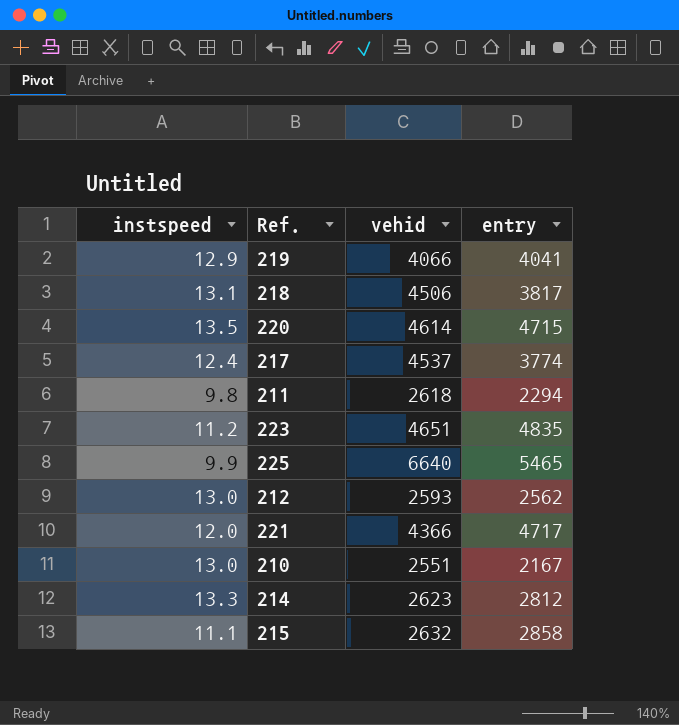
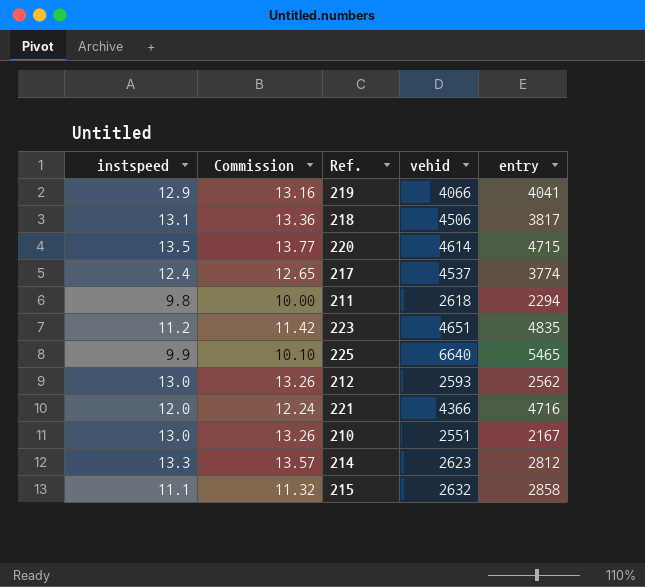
column Commission | formula: none -> [instspeed] * 1.02
221 | entry: 4717 -> 4716

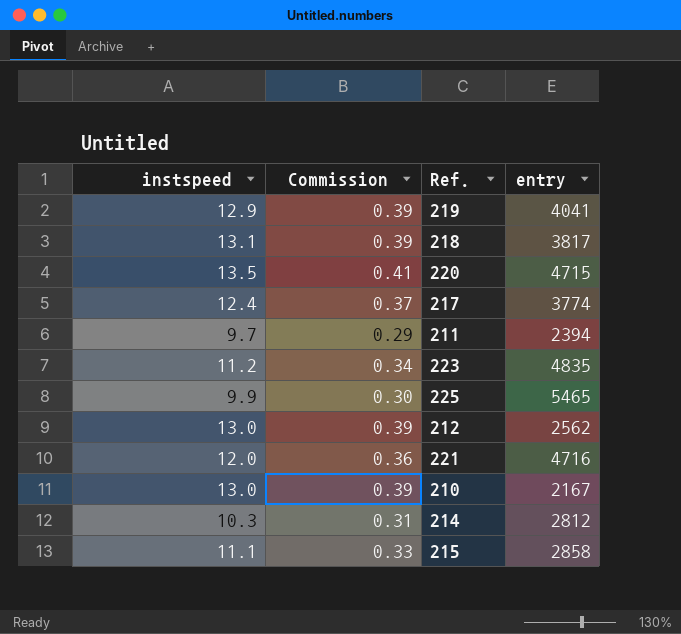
column vehid | position: 4 -> none
column Commission | formula: [instspeed] * 1.02 -> [instspeed] * 0.03
211 | instspeed: 9.8 -> 9.7
211 | entry: 2294 -> 2394
214 | instspeed: 13.3 -> 10.3

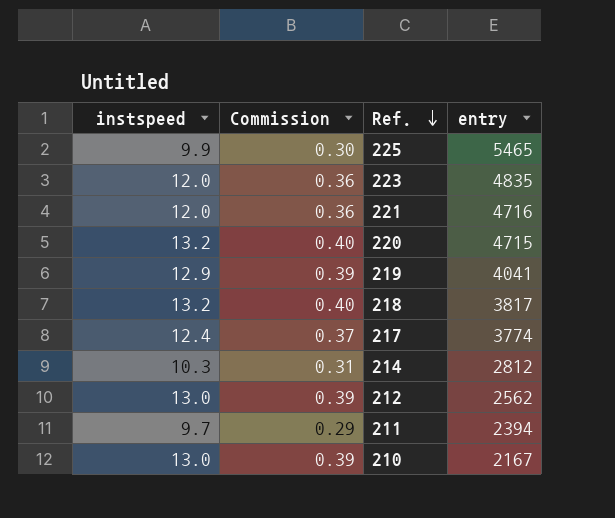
row order: none -> Ref. descending
row 215: 11.1 | 0.33 | 2858 -> none
223 | instspeed: 11.2 -> 12.0
223 | Commission: 0.34 -> 0.36
220 | instspeed: 13.5 -> 13.2
220 | Commission: 0.41 -> 0.40
218 | instspeed: 13.1 -> 13.2
218 | Commission: 0.39 -> 0.40

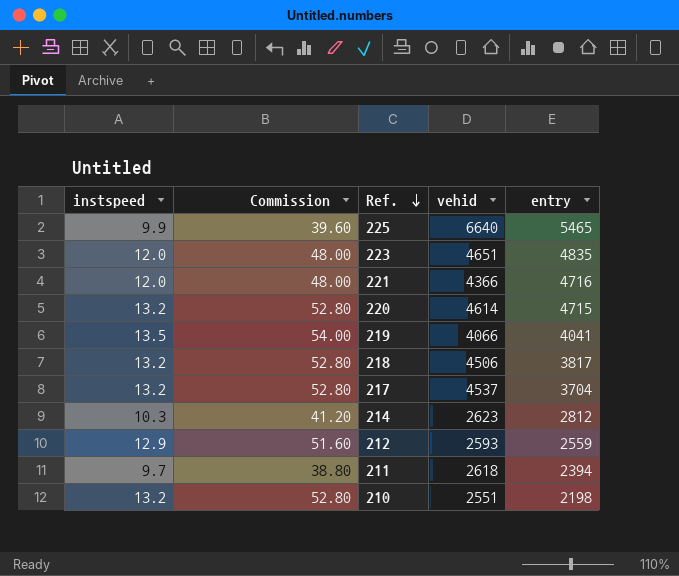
column Commission | formula: [instspeed] * 0.03 -> [instspeed] * 4
column vehid | position: none -> 4
219 | instspeed: 12.9 -> 13.5
217 | instspeed: 12.4 -> 13.2
217 | entry: 3774 -> 3704
212 | instspeed: 13.0 -> 12.9
212 | entry: 2562 -> 2559
210 | instspeed: 13.0 -> 13.2
210 | entry: 2167 -> 2198

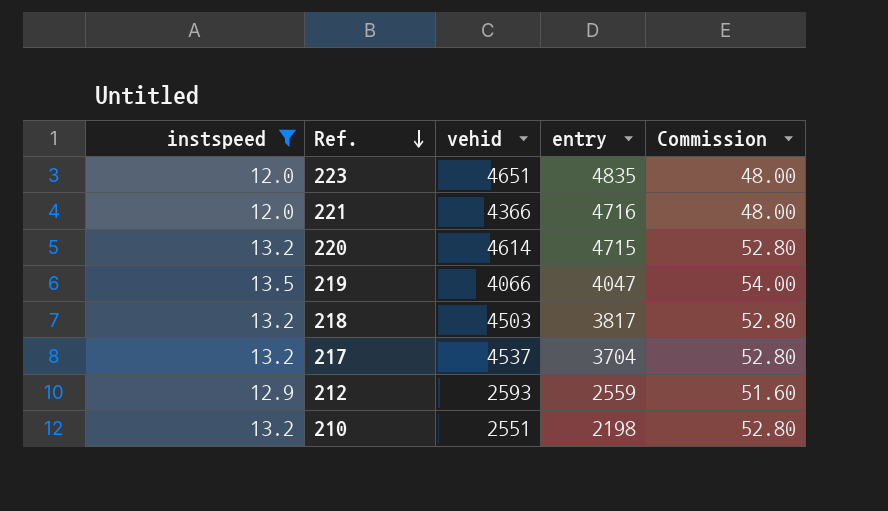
filter: none -> instspeed >= 12.0
column Commission | position: 2 -> 5
219 | entry: 4041 -> 4047
218 | vehid: 4506 -> 4503

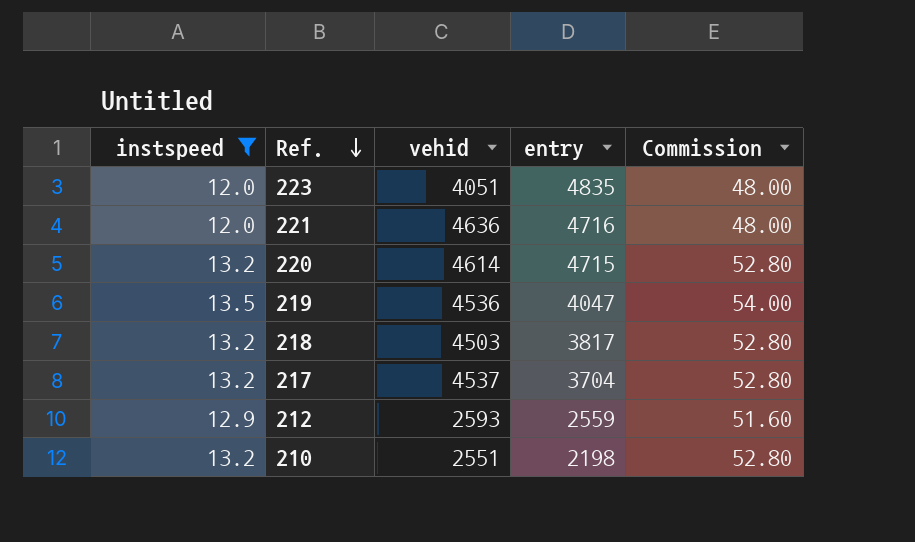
223 | vehid: 4651 -> 4051
221 | vehid: 4366 -> 4636
219 | vehid: 4066 -> 4536

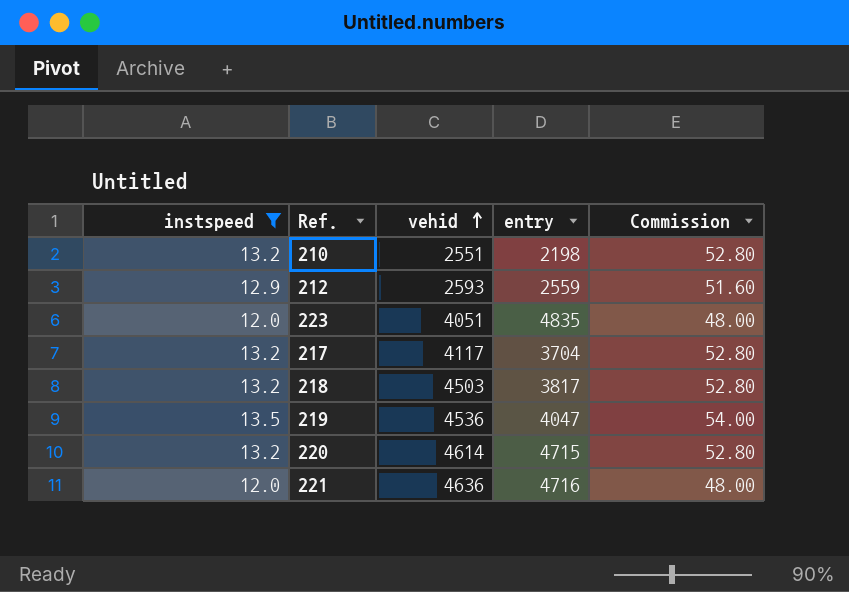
row order: Ref. descending -> vehid ascending
217 | vehid: 4537 -> 4117

